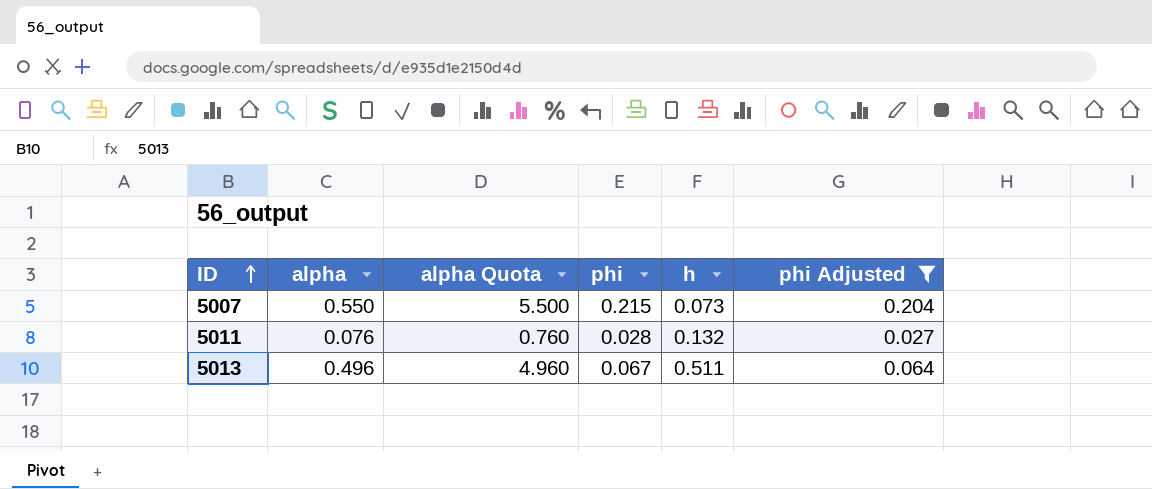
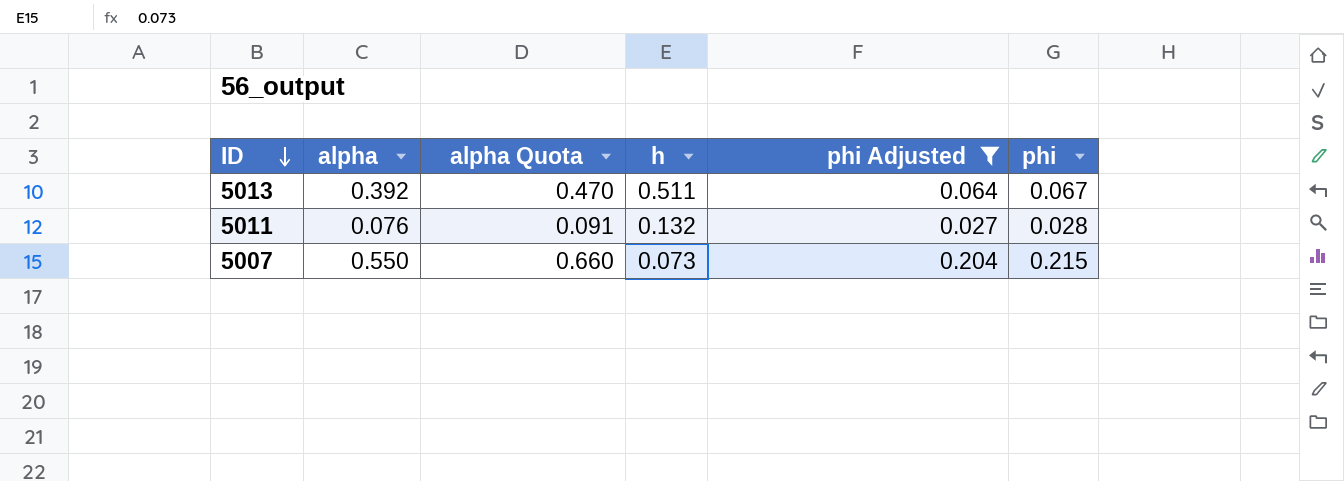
row order: ID ascending -> ID descending
column alpha Quota | formula: [alpha] * 10 -> [alpha] * 1.2
column phi | position: 4 -> 6
5013 | alpha: 0.496 -> 0.392

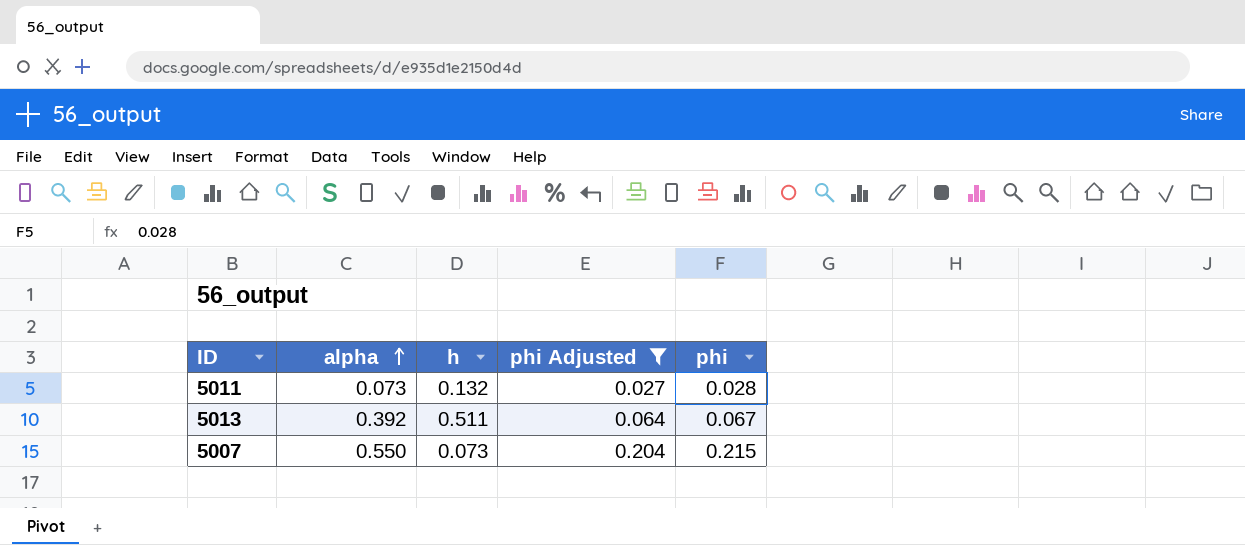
row order: ID descending -> alpha ascending
column alpha Quota | formula: [alpha] * 1.2 -> none
5011 | alpha: 0.076 -> 0.073

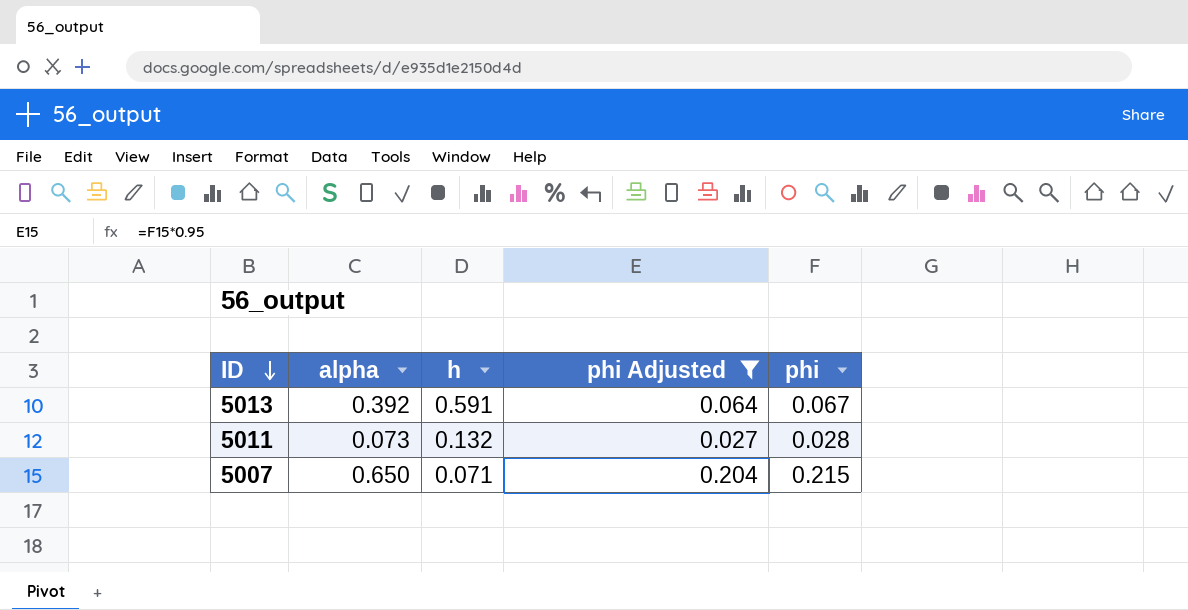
row order: alpha ascending -> ID descending
5013 | h: 0.511 -> 0.591
5007 | alpha: 0.550 -> 0.650
5007 | h: 0.073 -> 0.071

